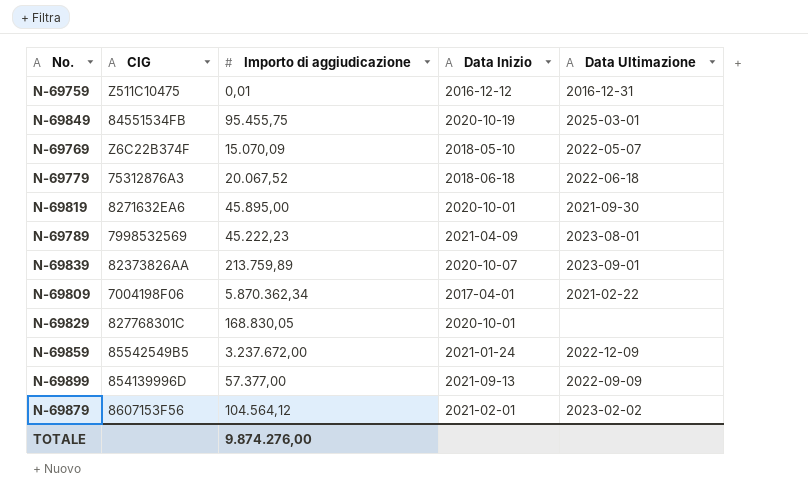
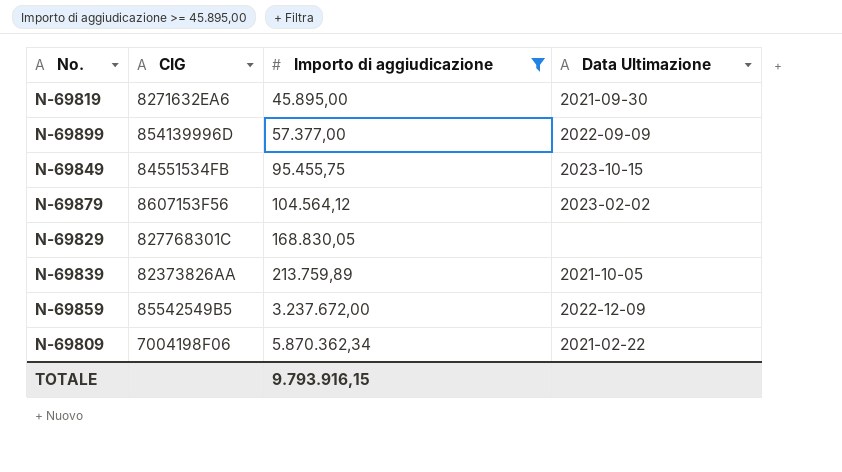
filter: none -> Importo di aggiudicazione >= 45.895,00
row order: none -> Importo di aggiudicazione ascending
column Data Inizio | position: 4 -> none
N-69849 | Data Ultimazione: 2025-03-01 -> 2023-10-15
N-69839 | Data Ultimazione: 2023-09-01 -> 2021-10-05
TOTALE | Importo di aggiudicazione: 9.874.276,00 -> 9.793.916,15

